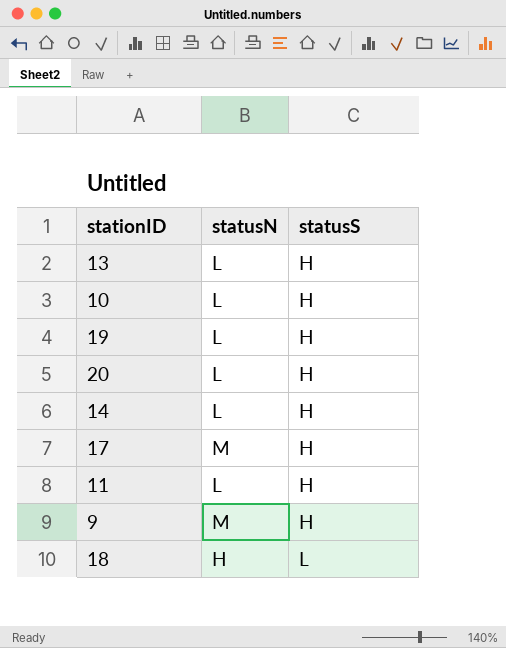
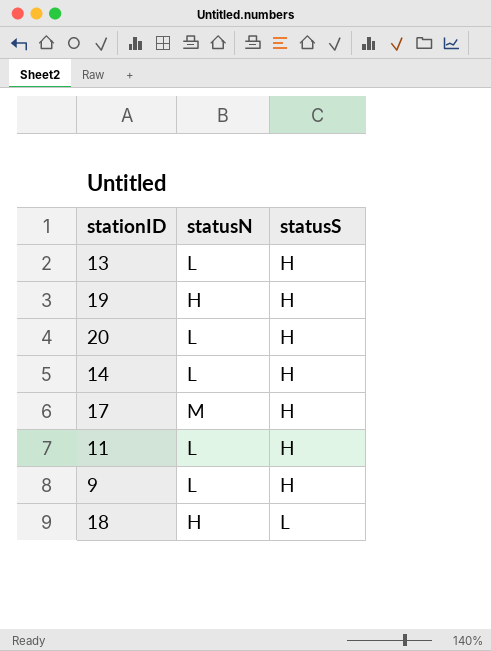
row 10: L | H -> none
19 | statusN: L -> H
9 | statusN: M -> L

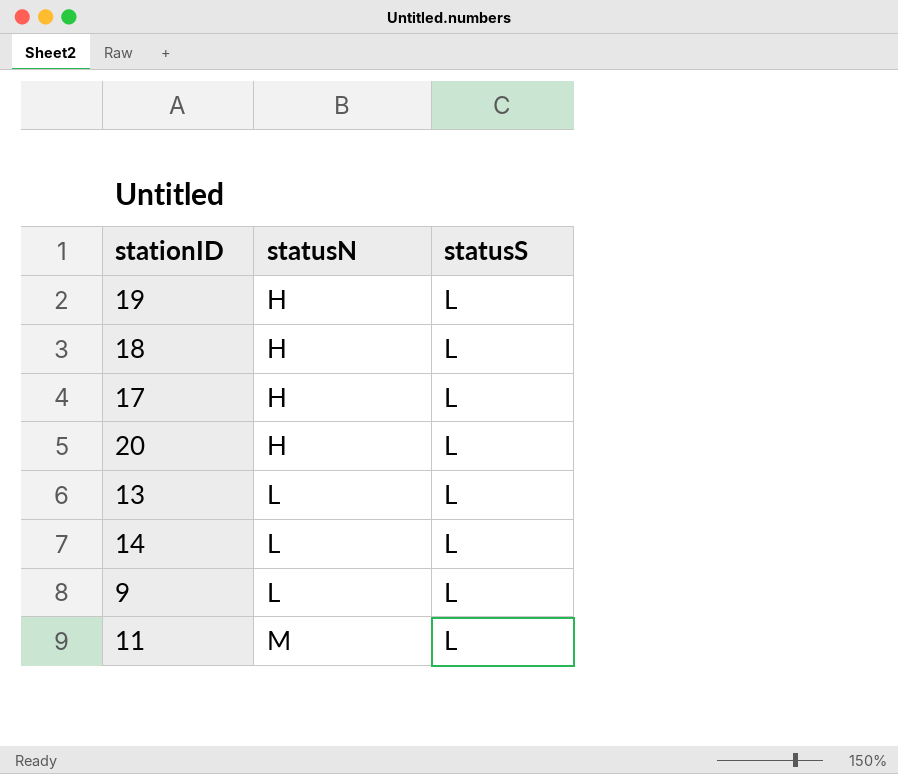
row order: statusS ascending -> statusN ascending
19 | statusS: H -> L
17 | statusN: M -> H
17 | statusS: H -> L
20 | statusN: L -> H
20 | statusS: H -> L
13 | statusS: H -> L
14 | statusS: H -> L
9 | statusS: H -> L
11 | statusN: L -> M
11 | statusS: H -> L

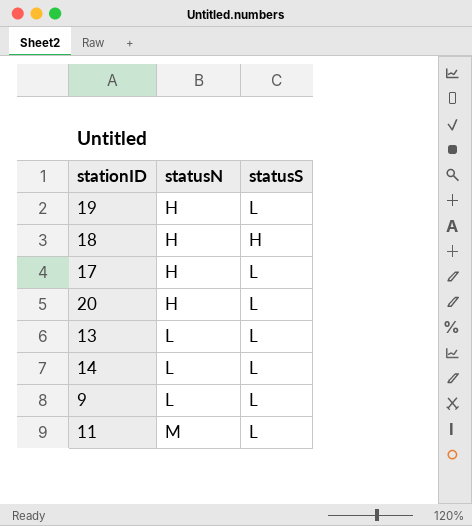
18 | statusS: L -> H

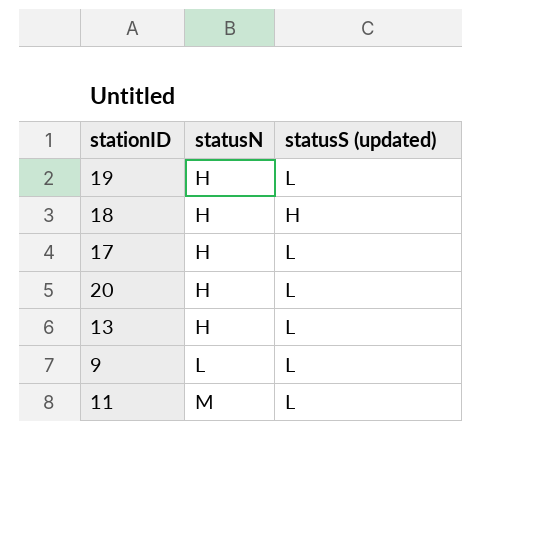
column name: statusS -> statusS (updated)
row 14: L | L -> none
13 | statusN: L -> H

